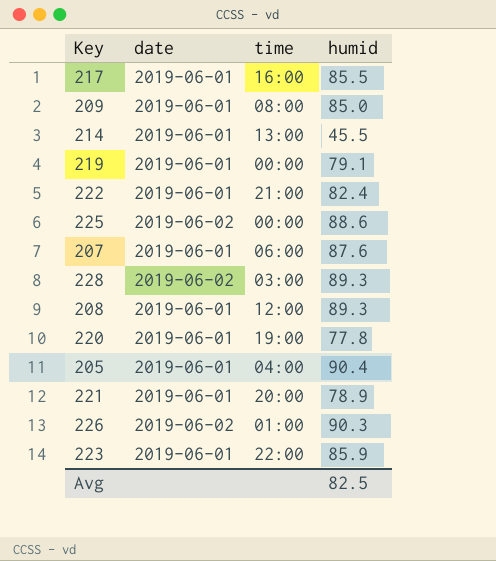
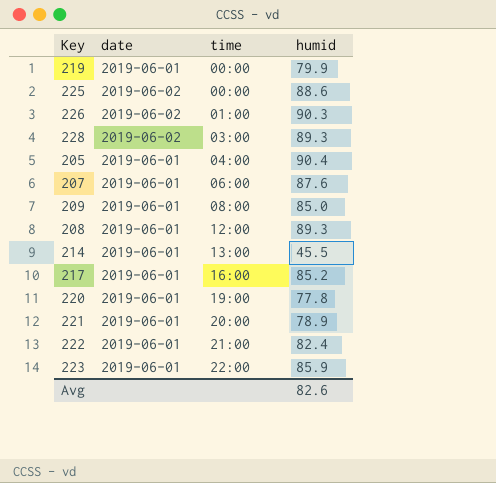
row order: none -> time ascending
219 | humid: 79.1 -> 79.9
217 | humid: 85.5 -> 85.2
Avg | humid: 82.5 -> 82.6

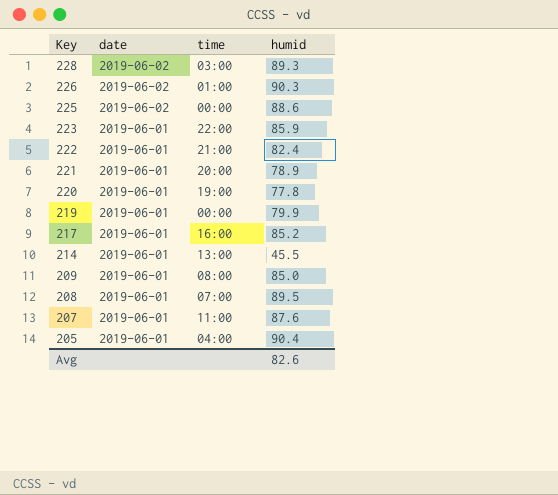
row order: time ascending -> Key descending
208 | time: 12:00 -> 07:00
208 | humid: 89.3 -> 89.5
207 | time: 06:00 -> 11:00

